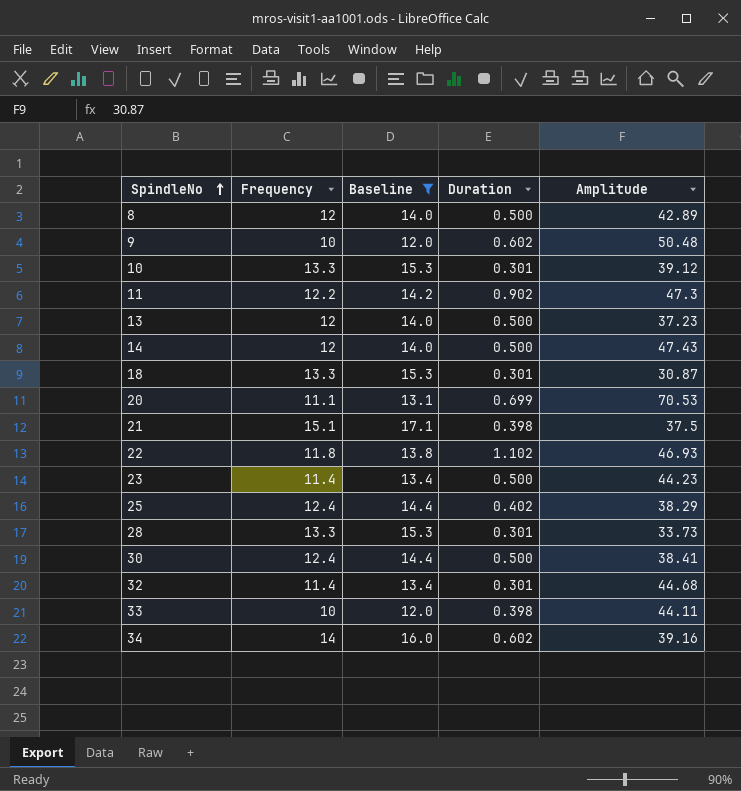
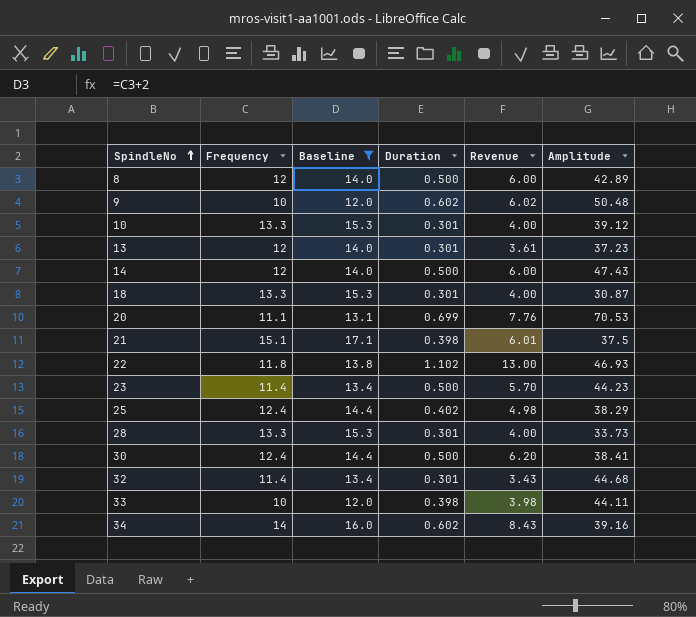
column Revenue | formula: none -> [Frequency] * [Duration]
row 11: 12.2 | 14.2 | 0.902 | 47.3 -> none
13 | Duration: 0.500 -> 0.301

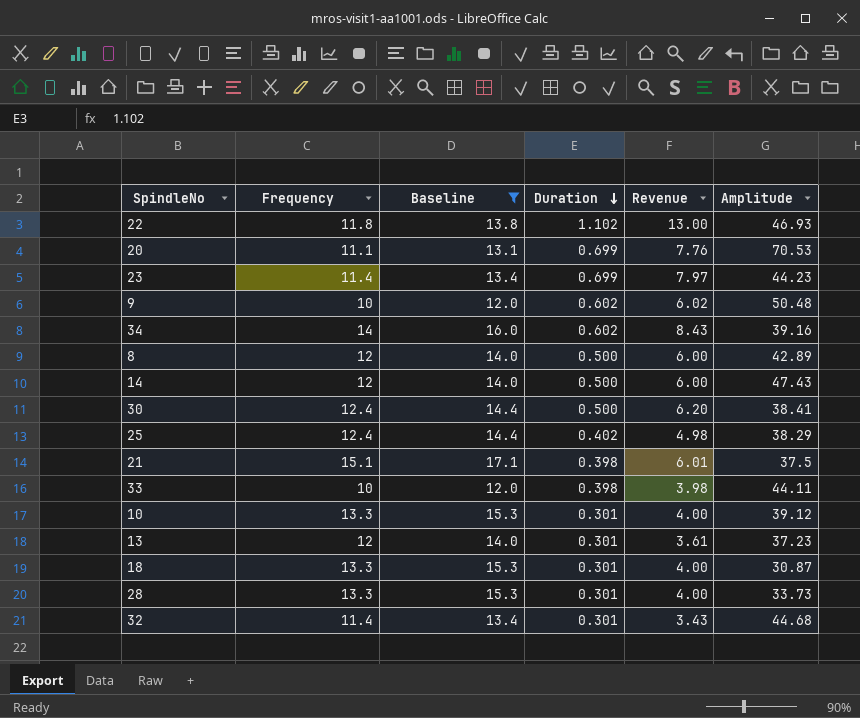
row order: SpindleNo ascending -> Duration descending
23 | Duration: 0.500 -> 0.699
23 | Revenue: 5.70 -> 7.97

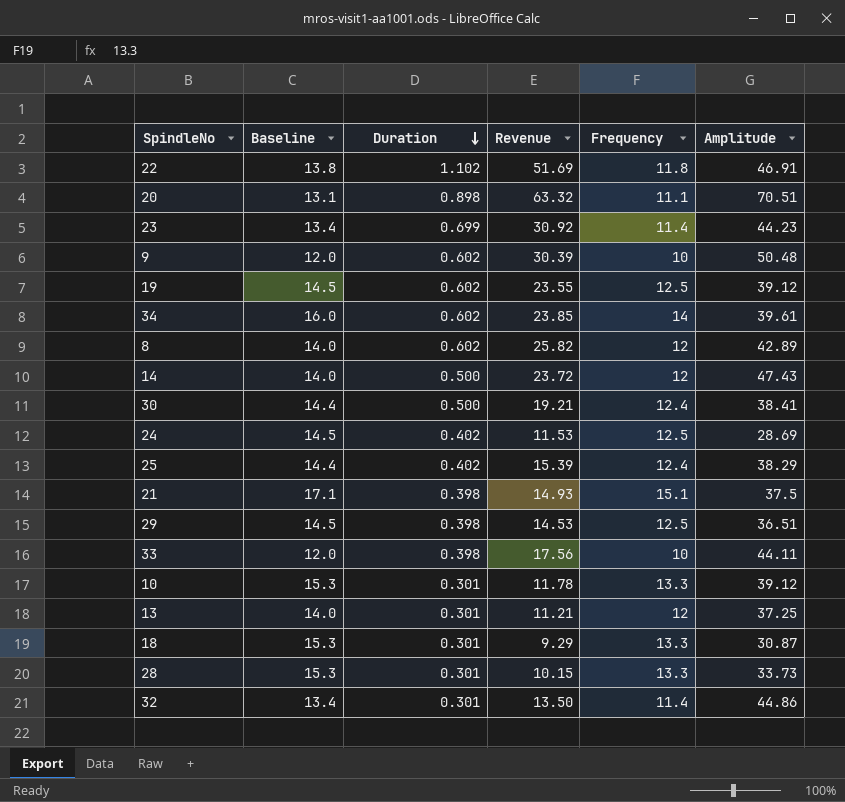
filter: Baseline != 14.5 -> none
column Revenue | formula: [Frequency] * [Duration] -> [Duration] * [Amplitude]
column Frequency | position: 2 -> 5
22 | Amplitude: 46.93 -> 46.91
20 | Duration: 0.699 -> 0.898
20 | Amplitude: 70.53 -> 70.51
34 | Amplitude: 39.16 -> 39.61
8 | Duration: 0.500 -> 0.602
13 | Amplitude: 37.23 -> 37.25
32 | Amplitude: 44.68 -> 44.86

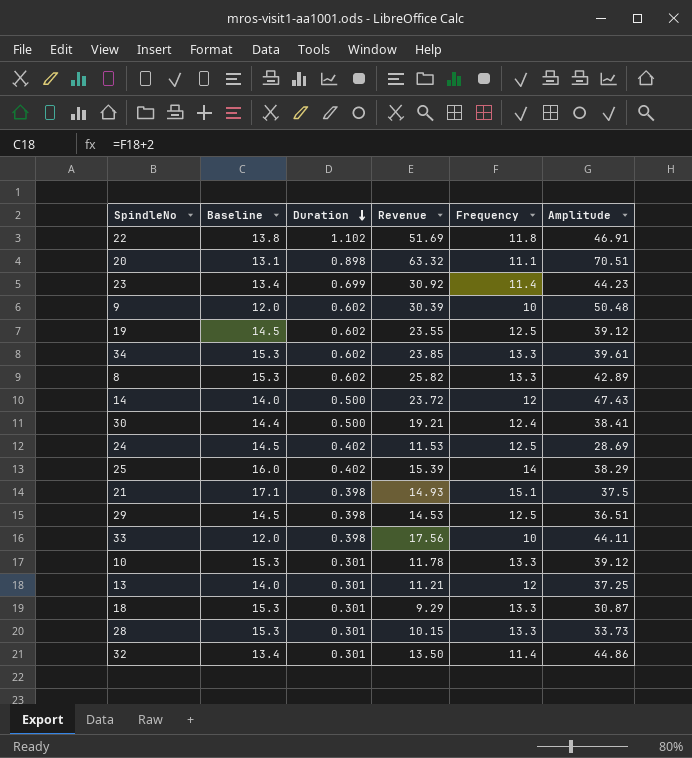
34 | Baseline: 16.0 -> 15.3
34 | Frequency: 14 -> 13.3
8 | Baseline: 14.0 -> 15.3
8 | Frequency: 12 -> 13.3
25 | Baseline: 14.4 -> 16.0
25 | Frequency: 12.4 -> 14

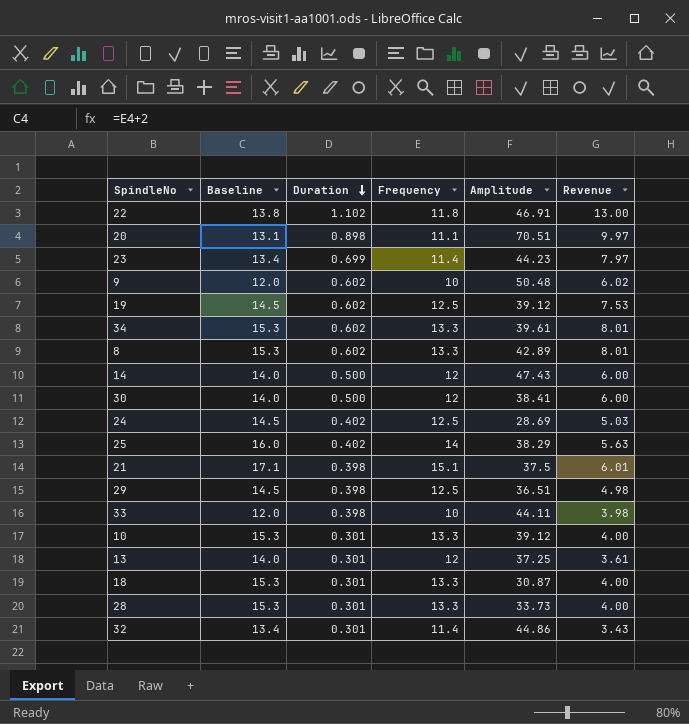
column Revenue | formula: [Duration] * [Amplitude] -> [Duration] * [Frequency]
column Revenue | position: 4 -> 6
30 | Baseline: 14.4 -> 14.0
30 | Frequency: 12.4 -> 12

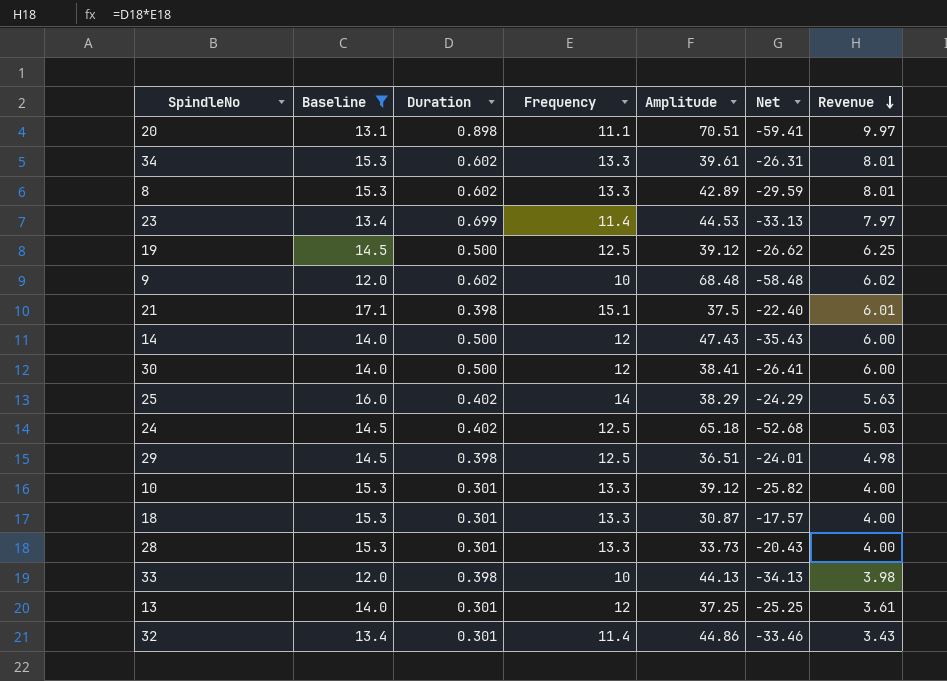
filter: none -> Baseline != 13.8
row order: Duration descending -> Revenue descending
column Net | formula: none -> [Frequency] - [Amplitude]
23 | Amplitude: 44.23 -> 44.53
19 | Duration: 0.602 -> 0.500
19 | Revenue: 7.53 -> 6.25
9 | Amplitude: 50.48 -> 68.48
24 | Amplitude: 28.69 -> 65.18
33 | Amplitude: 44.11 -> 44.13

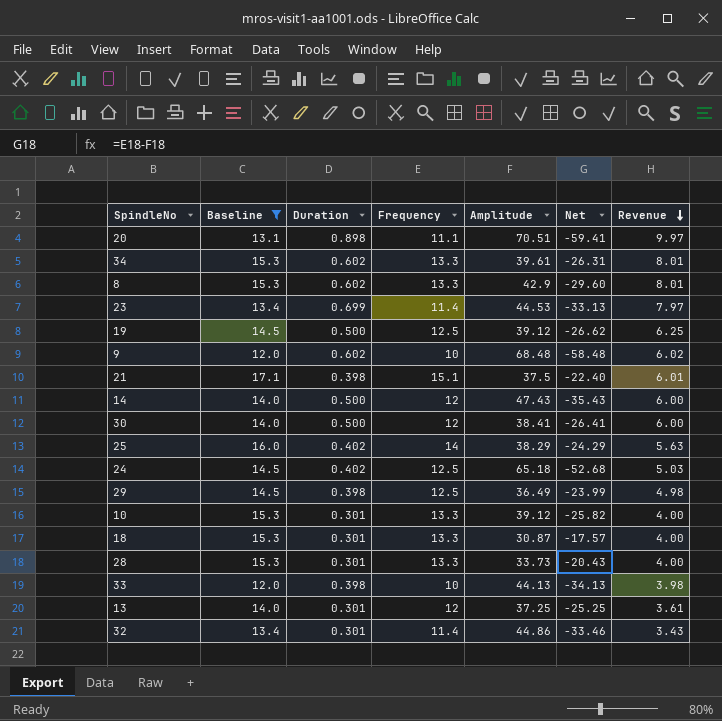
8 | Amplitude: 42.89 -> 42.9
8 | Net: -29.59 -> -29.60
29 | Amplitude: 36.51 -> 36.49
29 | Net: -24.01 -> -23.99

